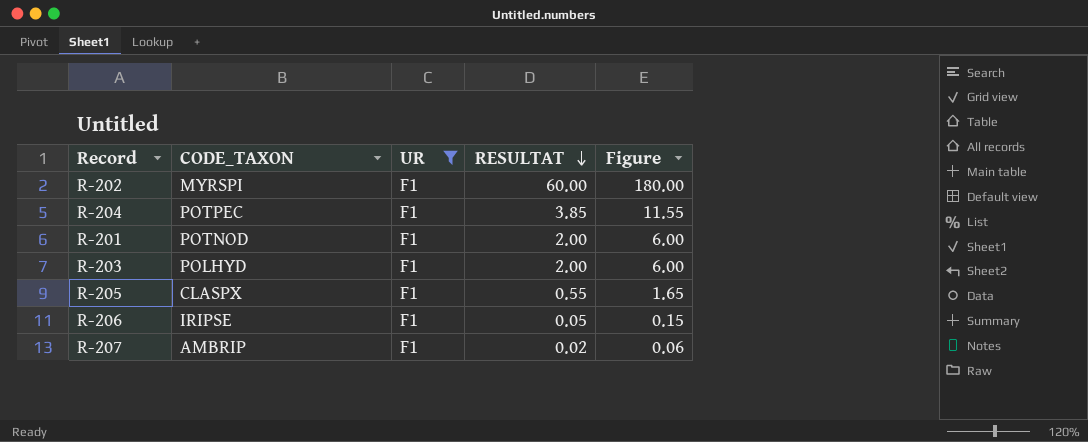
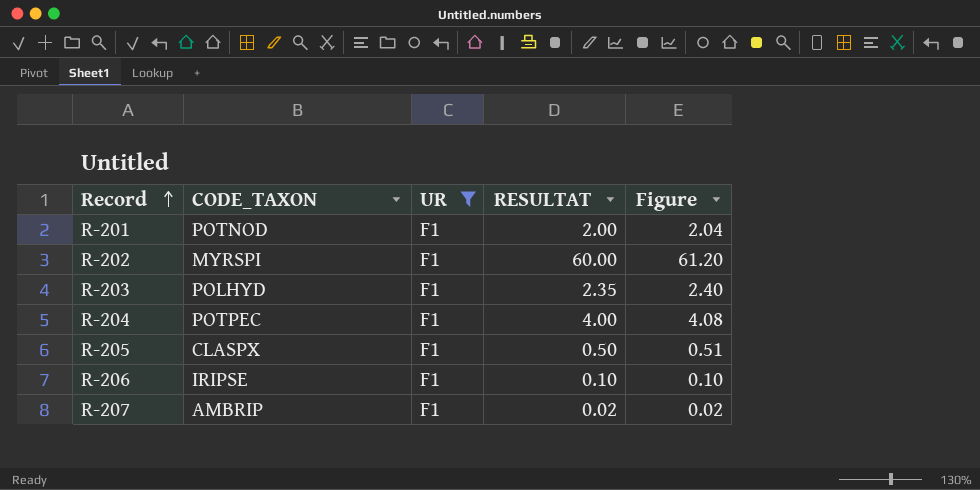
row order: RESULTAT descending -> Record ascending
column Figure | formula: [RESULTAT] * 3 -> [RESULTAT] * 1.02
R-203 | RESULTAT: 2.00 -> 2.35
R-204 | RESULTAT: 3.85 -> 4.00
R-205 | RESULTAT: 0.55 -> 0.50
R-206 | RESULTAT: 0.05 -> 0.10

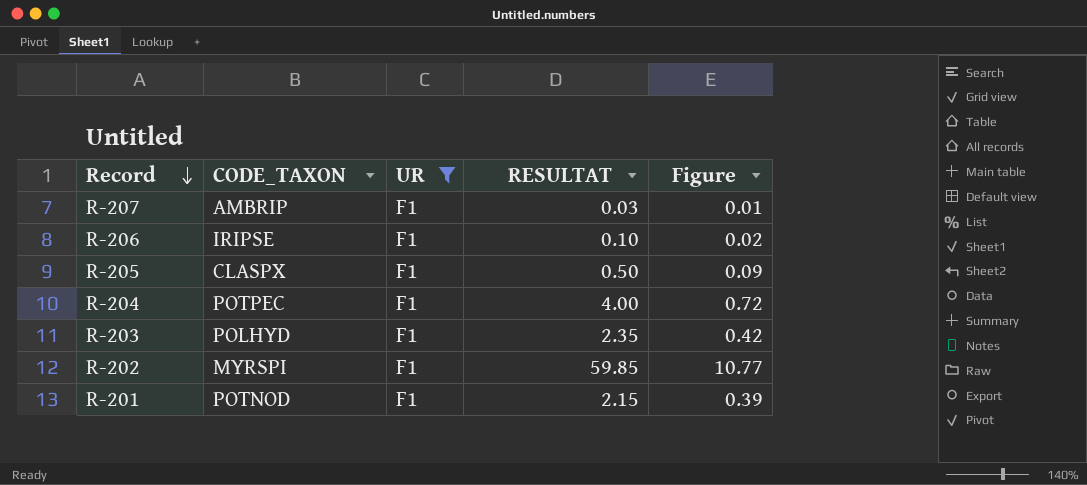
row order: Record ascending -> Record descending
column Figure | formula: [RESULTAT] * 1.02 -> [RESULTAT] * 0.18
R-207 | RESULTAT: 0.02 -> 0.03
R-202 | RESULTAT: 60.00 -> 59.85
R-201 | RESULTAT: 2.00 -> 2.15

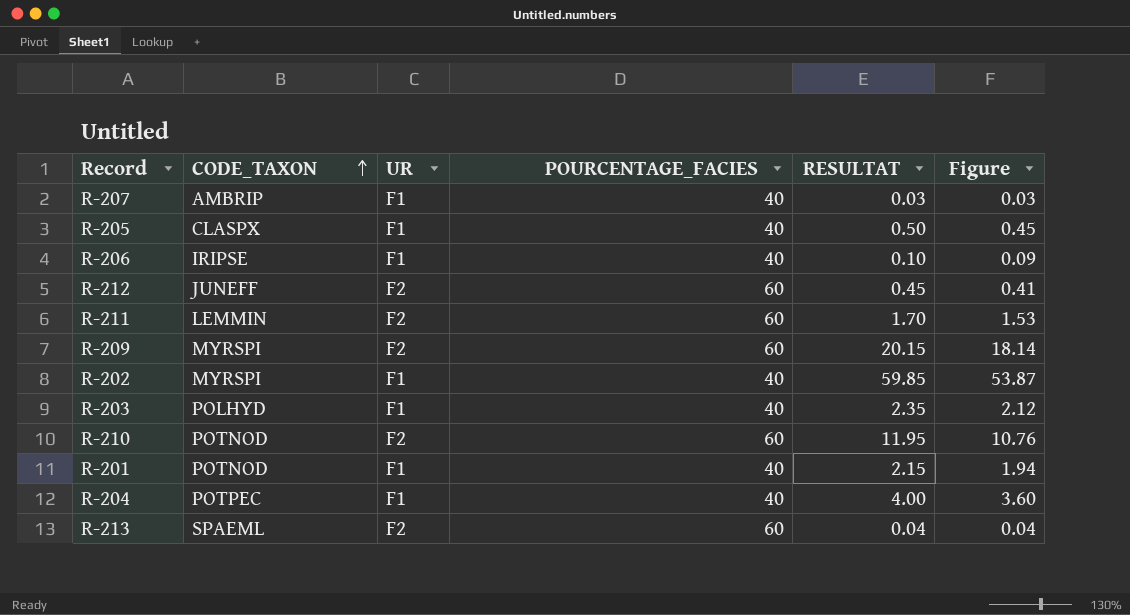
filter: UR = F1 -> none
row order: Record descending -> CODE_TAXON ascending
column POURCENTAGE_FACIES | position: none -> 4
column Figure | formula: [RESULTAT] * 0.18 -> [RESULTAT] * 0.9

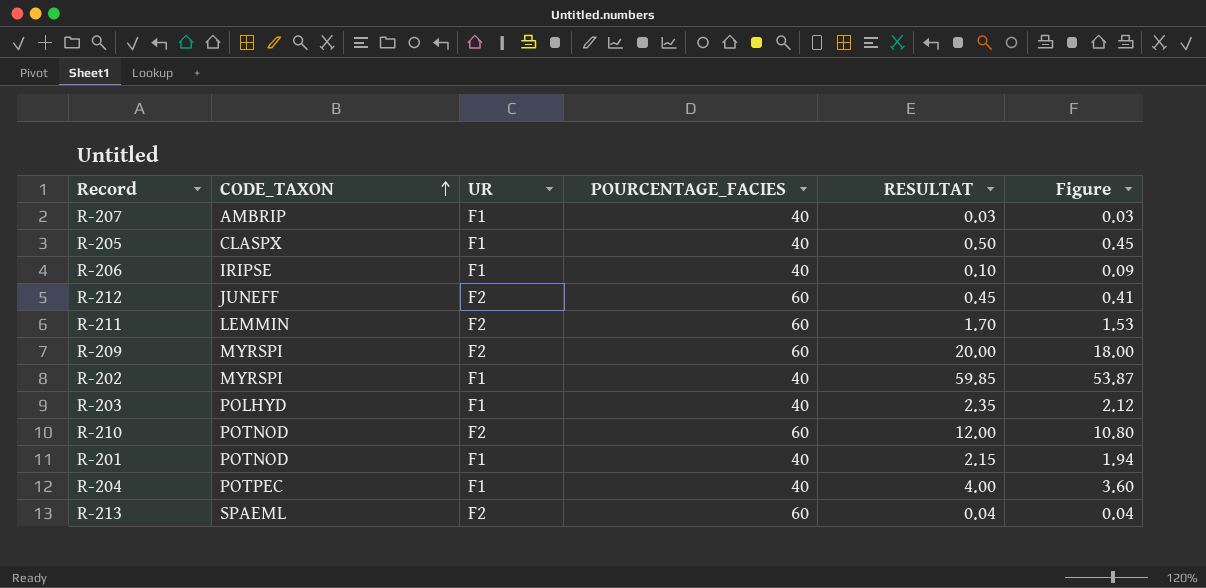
R-209 | RESULTAT: 20.15 -> 20.00
R-209 | Figure: 18.14 -> 18.00
R-210 | RESULTAT: 11.95 -> 12.00
R-210 | Figure: 10.76 -> 10.80

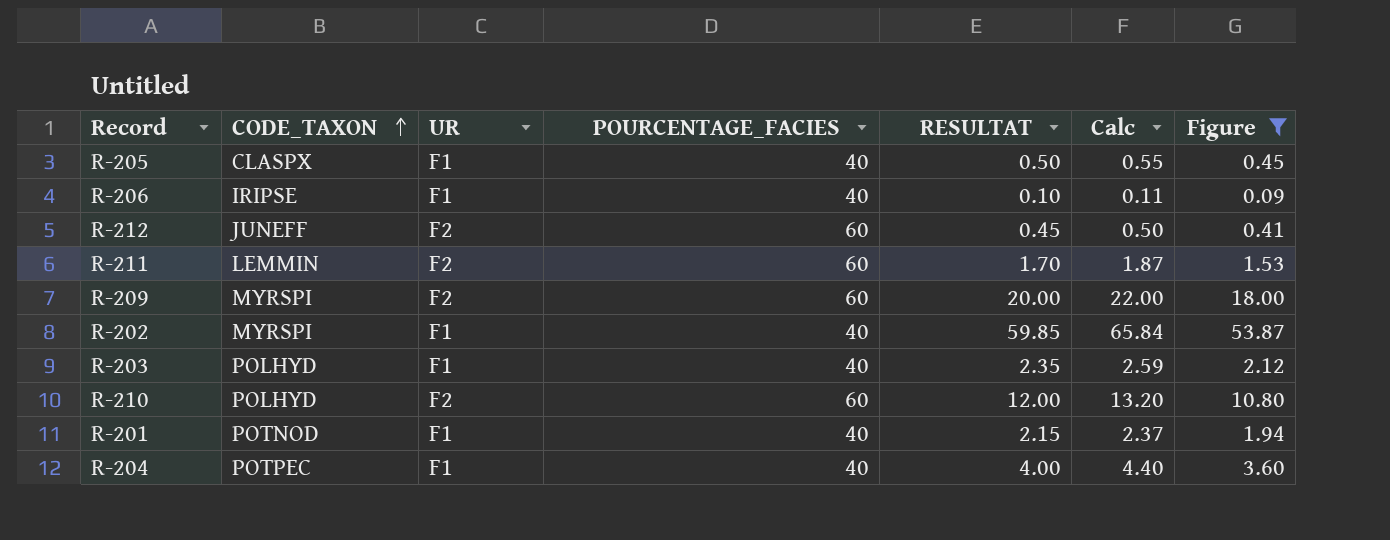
filter: none -> Figure >= 0.09
column Calc | formula: none -> [RESULTAT] * 1.1
R-210 | CODE_TAXON: POTNOD -> POLHYD

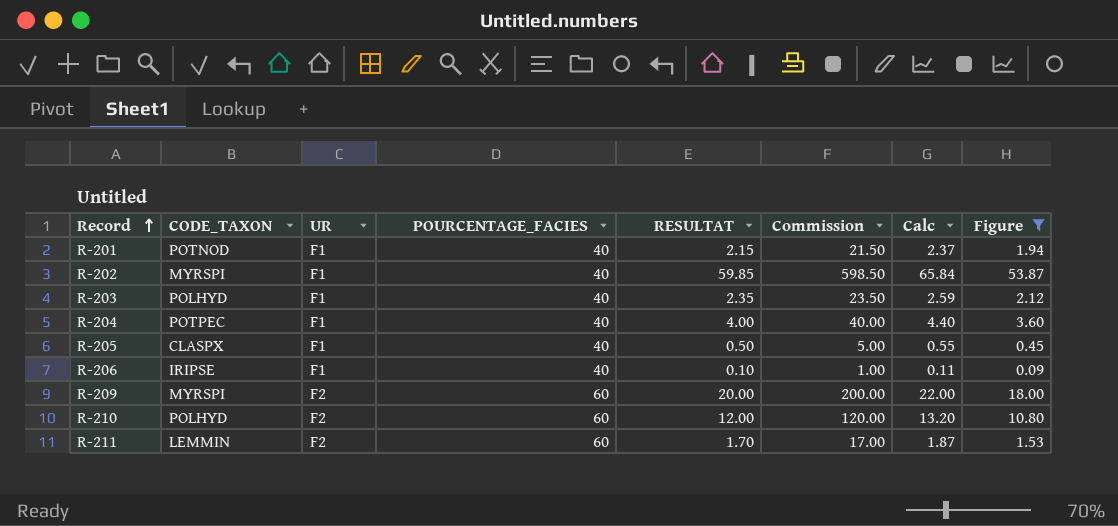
row order: CODE_TAXON ascending -> Record ascending
column Commission | formula: none -> [RESULTAT] * 10
row R-212: JUNEFF | F2 | 60 | 0.45 | 0.50 | 0.41 -> none

